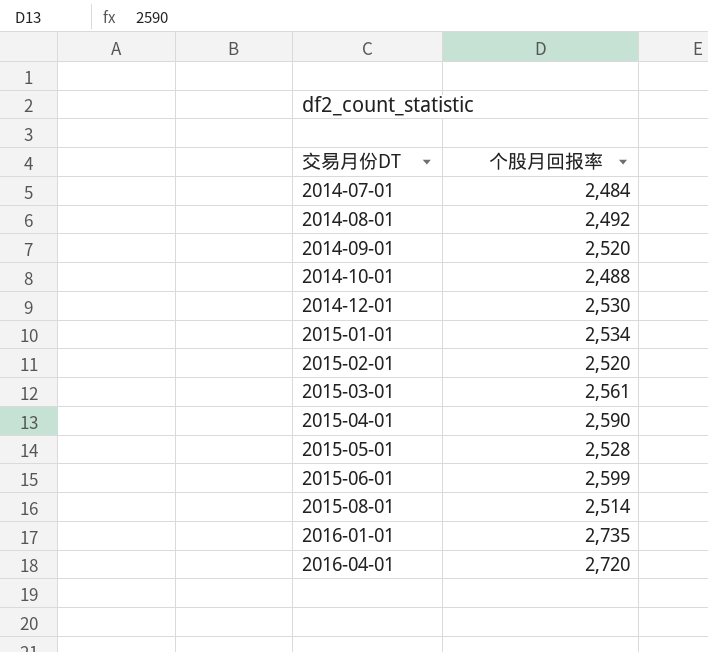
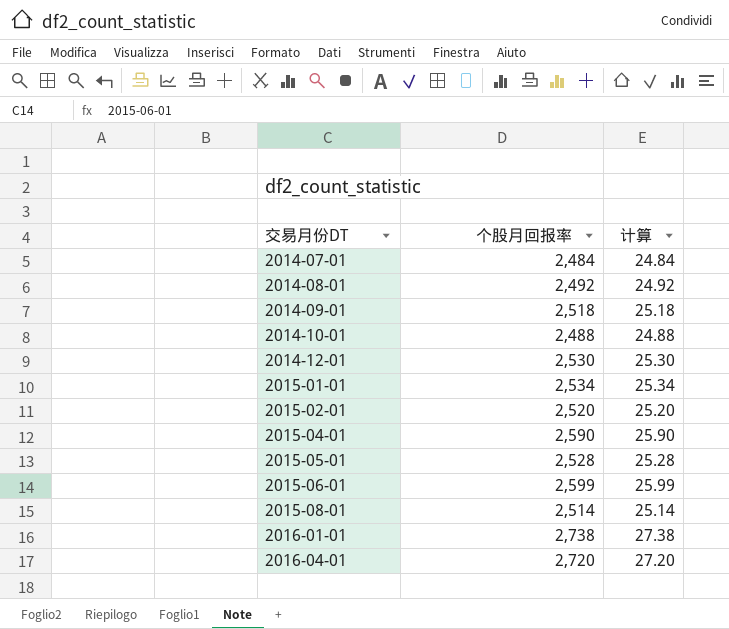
column 计算 | formula: none -> [个股月回报率] * 0.01
row 2015-03-01: 2,561 -> none
2014-09-01 | 个股月回报率: 2,520 -> 2,518
2016-01-01 | 个股月回报率: 2,735 -> 2,738

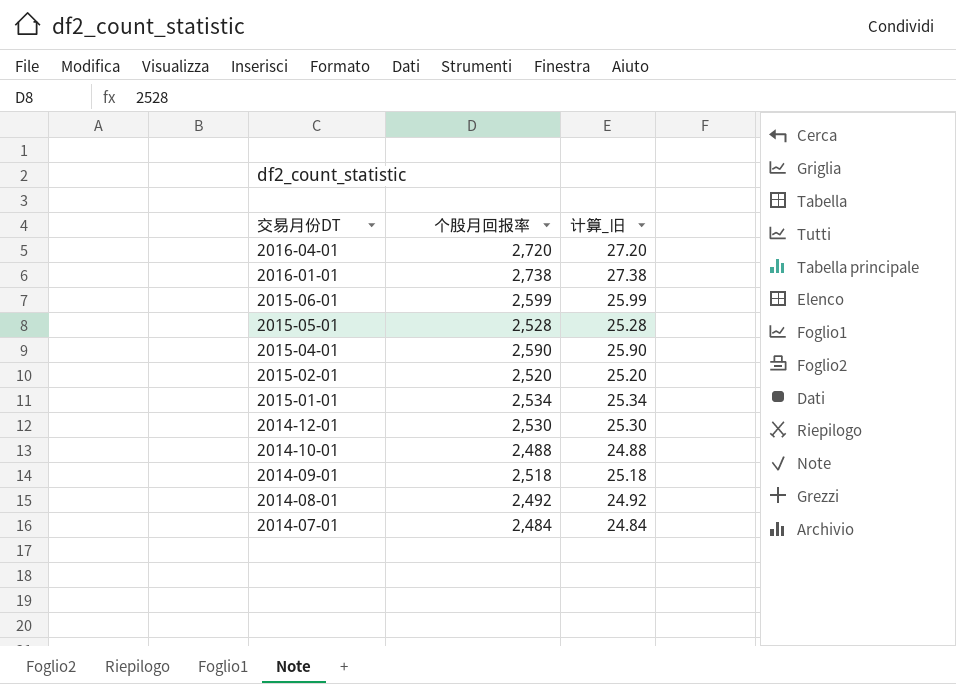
row order: 交易月份DT ascending -> 交易月份DT descending
column name: 计算 -> 计算_旧
row 2015-08-01: 2,514 | 25.14 -> none

